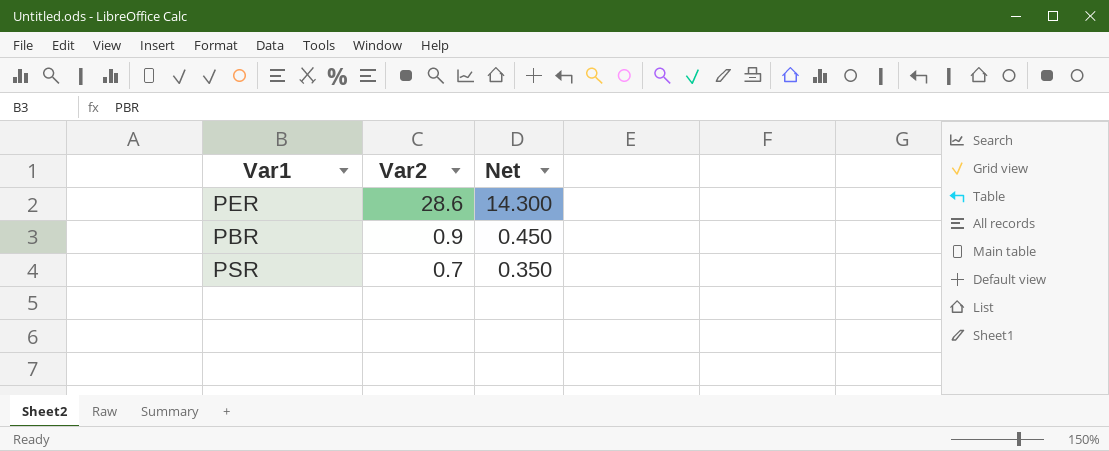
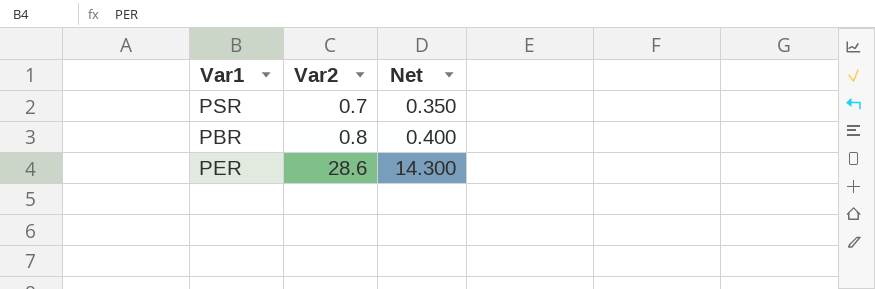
row order: Var2 descending -> Var2 ascending
PBR | Var2: 0.9 -> 0.8
PBR | Net: 0.450 -> 0.400

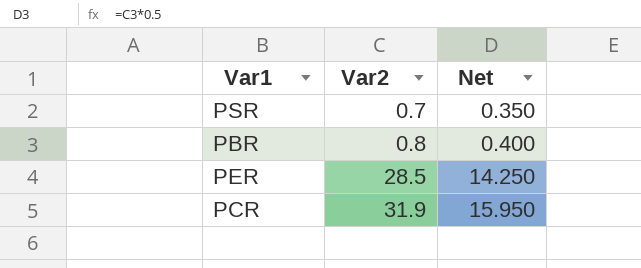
PER | Var2: 28.6 -> 28.5
PER | Net: 14.300 -> 14.250
row PCR: none -> 31.9 | 15.950

